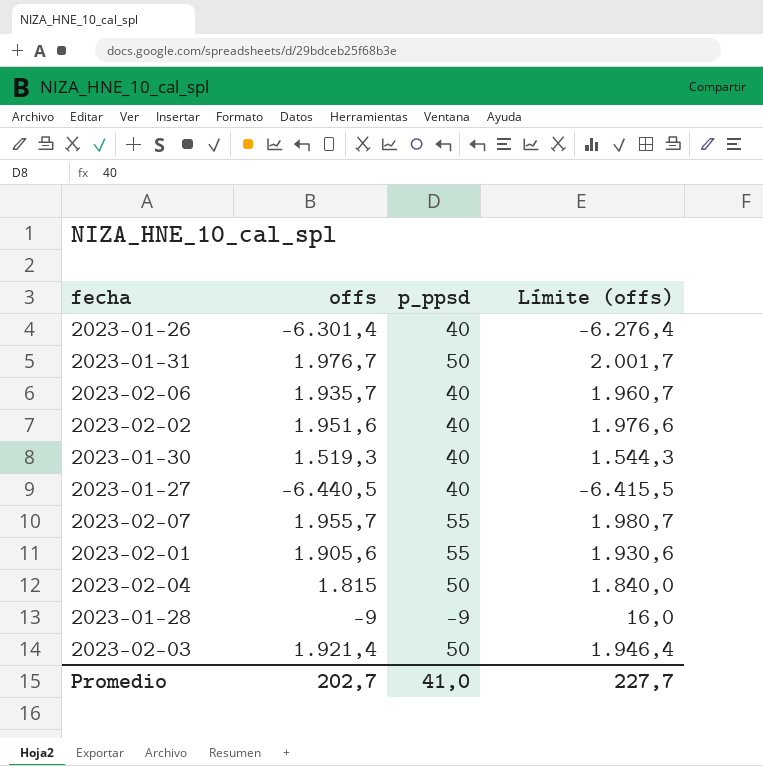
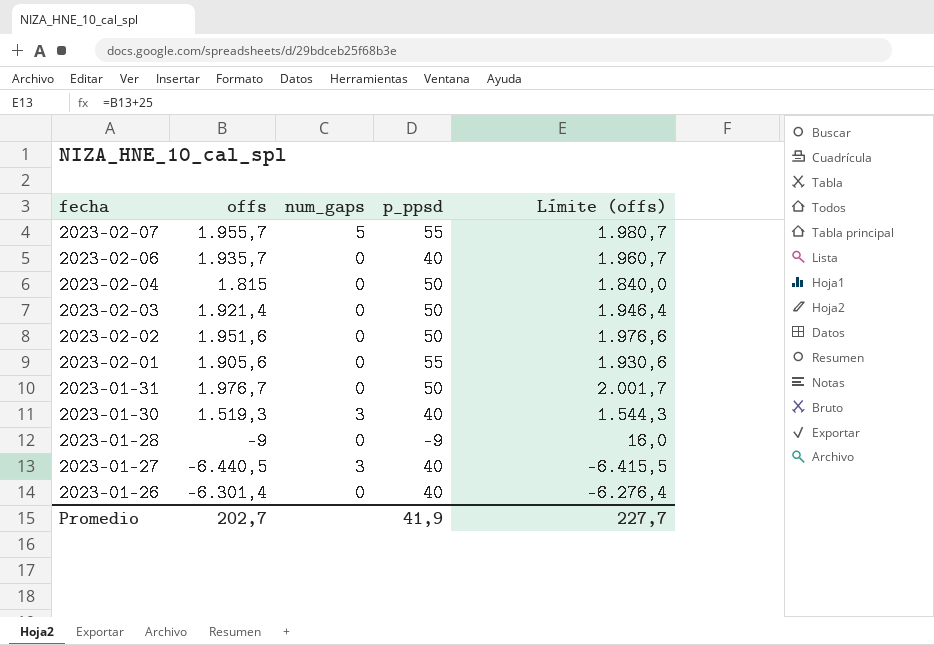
row order: none -> fecha descending
column num_gaps | position: none -> 3
2023-02-02 | p_ppsd: 40 -> 50
Promedio | p_ppsd: 41,0 -> 41,9

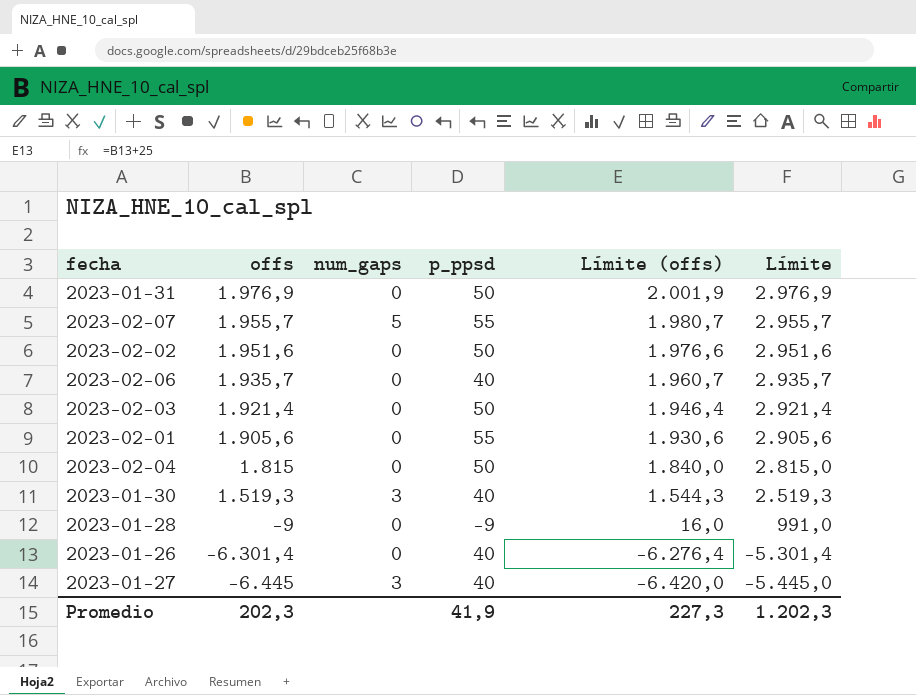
row order: fecha descending -> offs descending
column Límite | formula: none -> [offs] + 1000
2023-01-31 | offs: 1.976,7 -> 1.976,9
2023-01-31 | Límite (offs): 2.001,7 -> 2.001,9
2023-01-27 | offs: -6.440,5 -> -6.445
2023-01-27 | Límite (offs): -6.415,5 -> -6.420,0
Promedio | offs: 202,7 -> 202,3
Promedio | Límite (offs): 227,7 -> 227,3

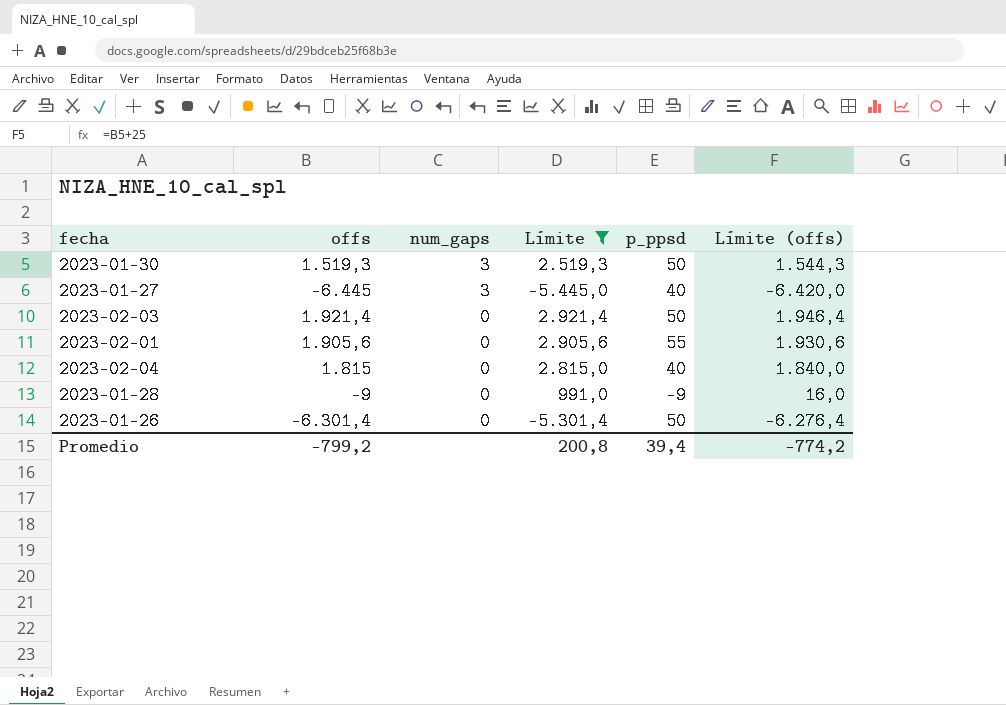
filter: none -> Límite <= 2.921,4
row order: offs descending -> num_gaps descending
column Límite | position: 6 -> 4
2023-01-30 | p_ppsd: 40 -> 50
2023-02-04 | p_ppsd: 50 -> 40
2023-01-26 | p_ppsd: 40 -> 50
Promedio | offs: 202,3 -> -799,2
Promedio | Límite: 1.202,3 -> 200,8
Promedio | p_ppsd: 41,9 -> 39,4
Promedio | Límite (offs): 227,3 -> -774,2

